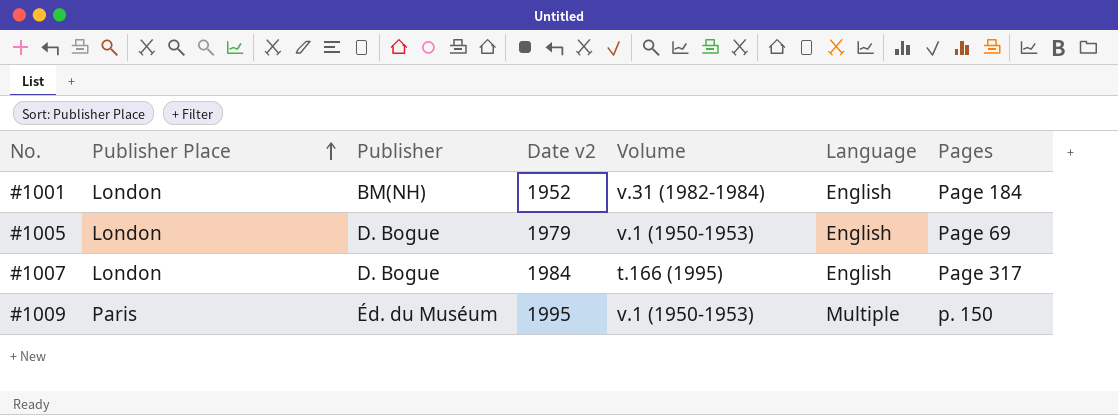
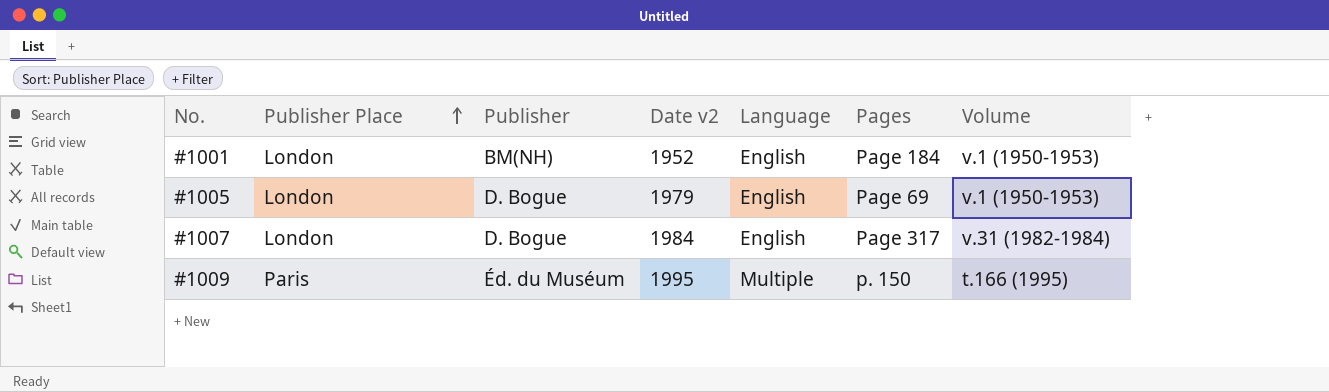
column Volume | position: 5 -> 7
#1001 | Volume: v.31 (1982-1984) -> v.1 (1950-1953)
#1007 | Volume: t.166 (1995) -> v.31 (1982-1984)
#1009 | Volume: v.1 (1950-1953) -> t.166 (1995)

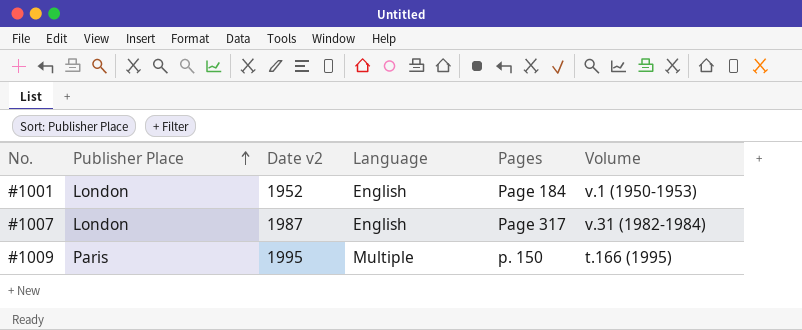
column Publisher | position: 3 -> none
row #1005: London | D. Bogue | 1979 | English | Page 69 | v.1 (1950-1953) -> none
#1007 | Date v2: 1984 -> 1987

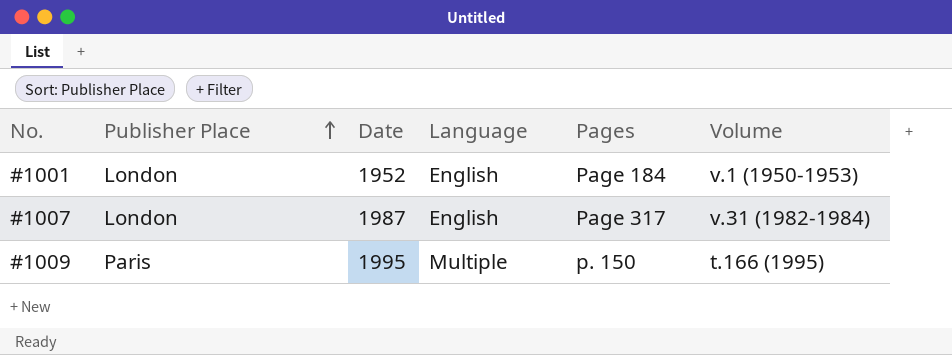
column name: Date v2 -> Date

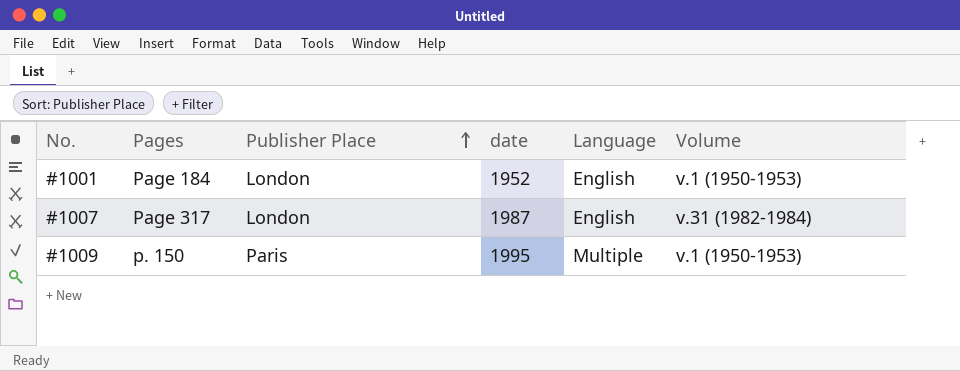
column Pages | position: 5 -> 2
column name: Date -> date
#1009 | Volume: t.166 (1995) -> v.1 (1950-1953)

